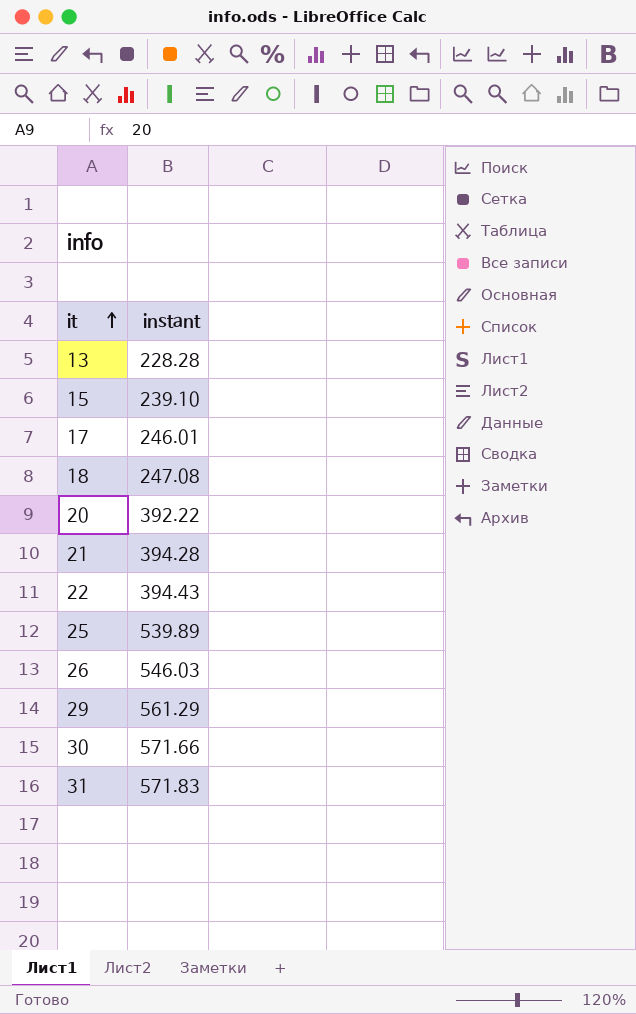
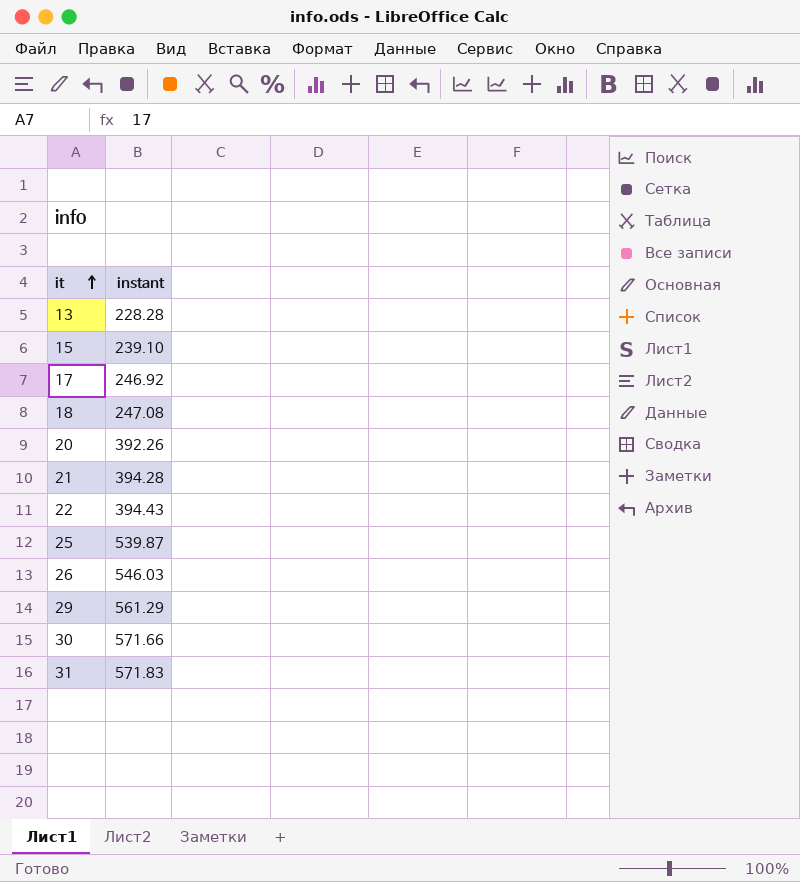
17 | instant: 246.01 -> 246.92
20 | instant: 392.22 -> 392.26
25 | instant: 539.89 -> 539.87

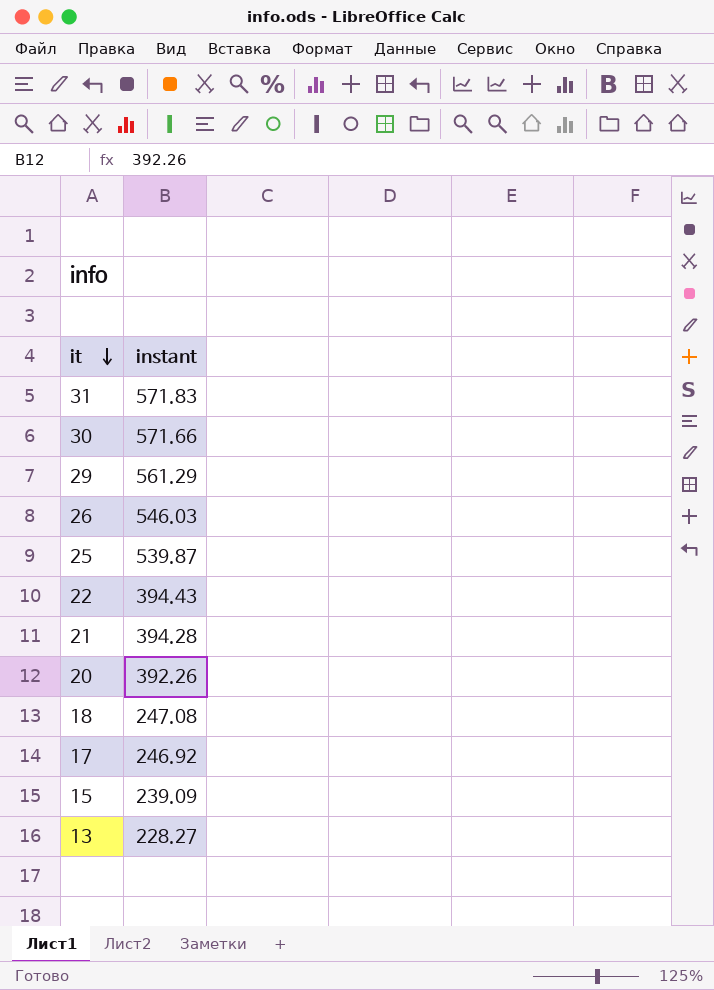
row order: it ascending -> it descending
15 | instant: 239.10 -> 239.09
13 | instant: 228.28 -> 228.27

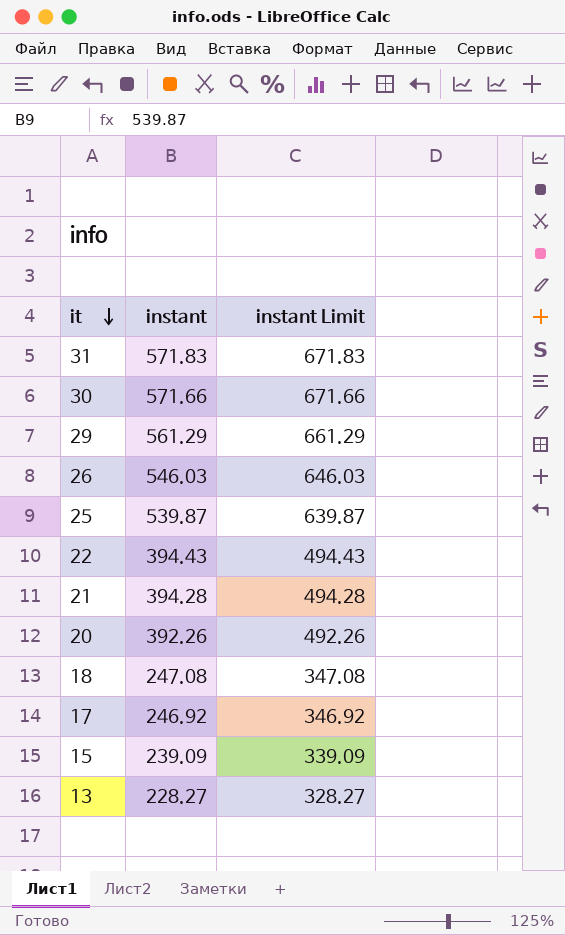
column instant Limit | formula: none -> [instant] + 100

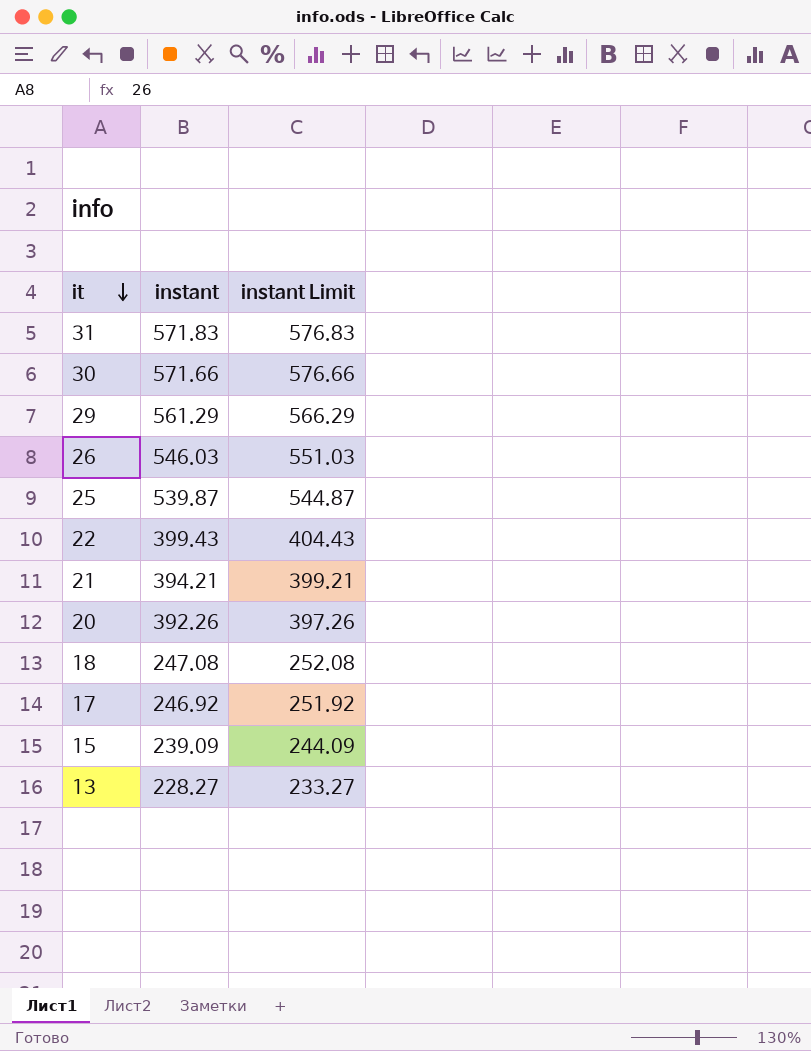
column instant Limit | formula: [instant] + 100 -> [instant] + 5
22 | instant: 394.43 -> 399.43
21 | instant: 394.28 -> 394.21

